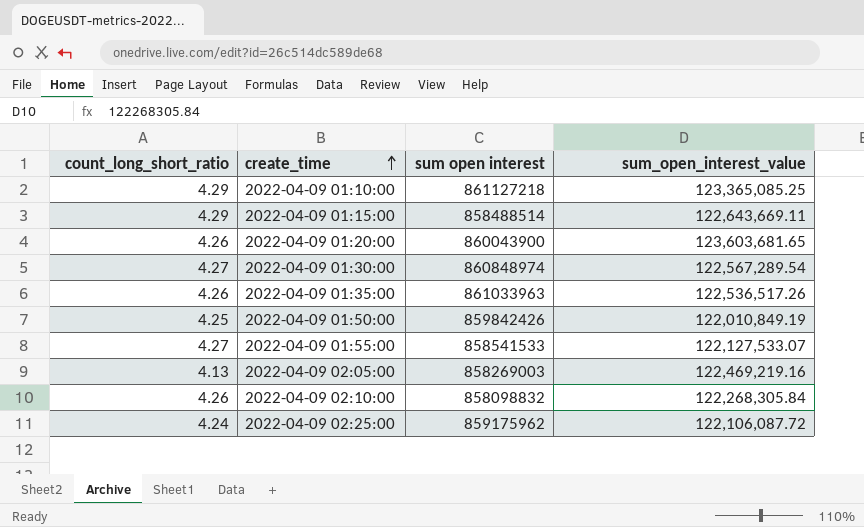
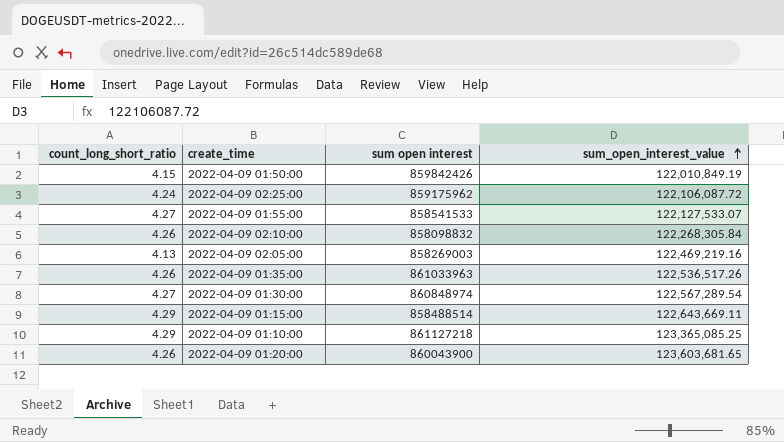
row order: create_time ascending -> sum_open_interest_value ascending
2022-04-09 01:50:00 | count_long_short_ratio: 4.25 -> 4.15

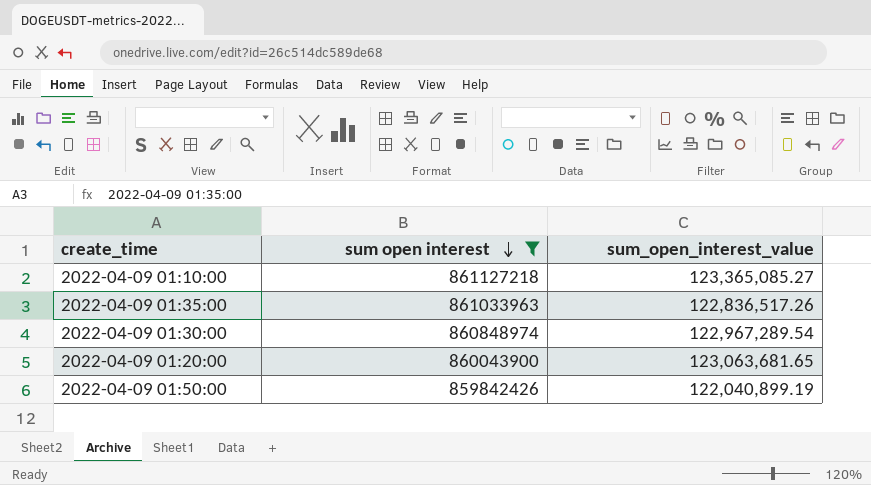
filter: none -> sum open interest >= 859842426
row order: sum_open_interest_value ascending -> sum open interest descending
column count_long_short_ratio | position: 1 -> none
2022-04-09 01:10:00 | sum_open_interest_value: 123,365,085.25 -> 123,365,085.27
2022-04-09 01:35:00 | sum_open_interest_value: 122,536,517.26 -> 122,836,517.26
2022-04-09 01:30:00 | sum_open_interest_value: 122,567,289.54 -> 122,967,289.54
2022-04-09 01:20:00 | sum_open_interest_value: 123,603,681.65 -> 123,063,681.65
2022-04-09 01:50:00 | sum_open_interest_value: 122,010,849.19 -> 122,040,899.19

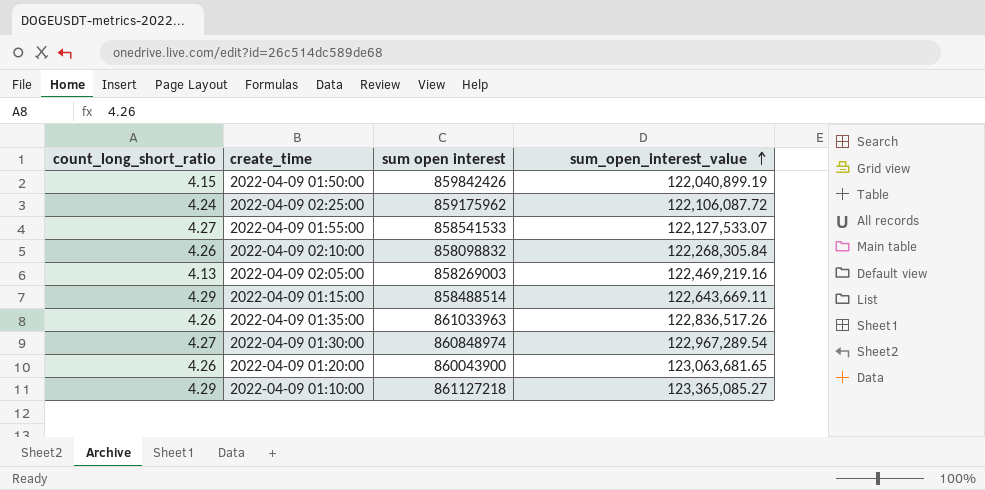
filter: sum open interest >= 859842426 -> none
row order: sum open interest descending -> sum_open_interest_value ascending
column count_long_short_ratio | position: none -> 1

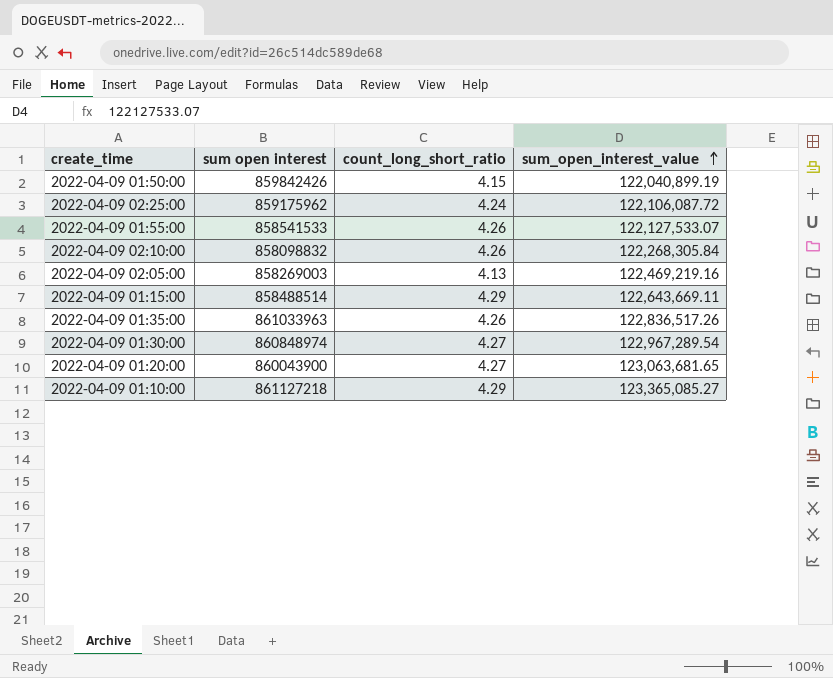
column count_long_short_ratio | position: 1 -> 3
2022-04-09 01:55:00 | count_long_short_ratio: 4.27 -> 4.26
2022-04-09 01:20:00 | count_long_short_ratio: 4.26 -> 4.27

